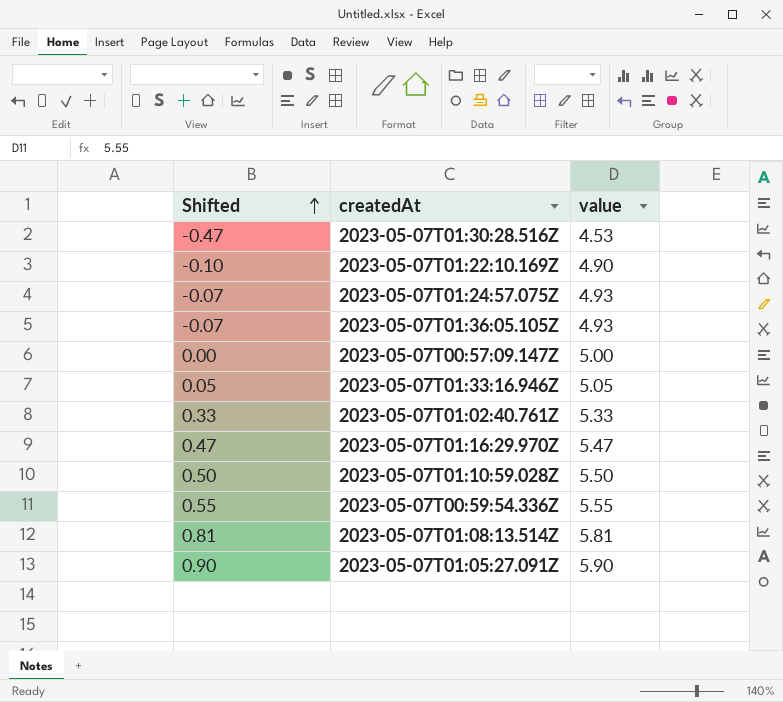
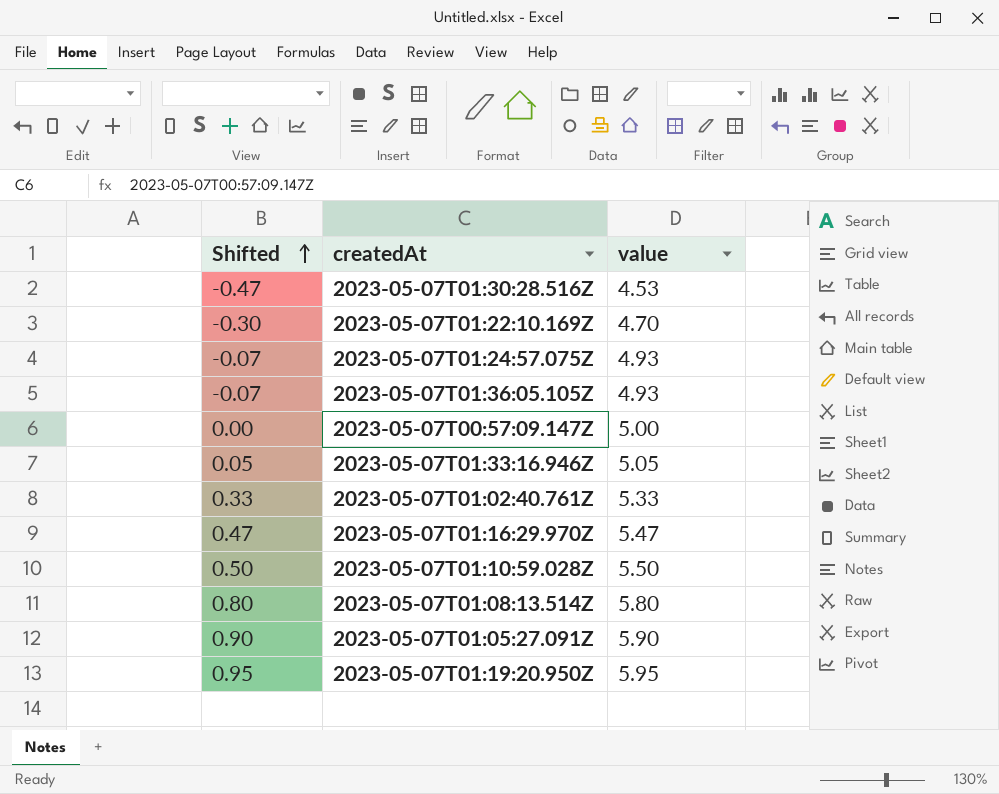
row 2023-05-07T00:59:54.336Z: 0.55 | 5.55 -> none
2023-05-07T01:22:10.169Z | Shifted: -0.10 -> -0.30
2023-05-07T01:22:10.169Z | value: 4.90 -> 4.70
2023-05-07T01:08:13.514Z | Shifted: 0.81 -> 0.80
2023-05-07T01:08:13.514Z | value: 5.81 -> 5.80
row 2023-05-07T01:19:20.950Z: none -> 0.95 | 5.95

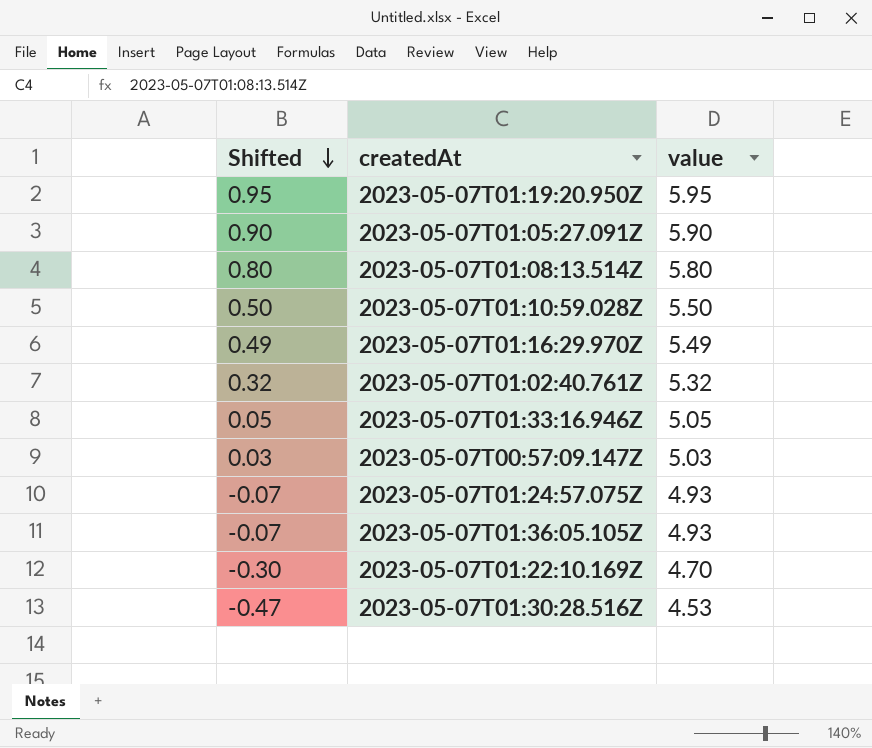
row order: Shifted ascending -> Shifted descending
2023-05-07T01:16:29.970Z | Shifted: 0.47 -> 0.49
2023-05-07T01:16:29.970Z | value: 5.47 -> 5.49
2023-05-07T01:02:40.761Z | Shifted: 0.33 -> 0.32
2023-05-07T01:02:40.761Z | value: 5.33 -> 5.32
2023-05-07T00:57:09.147Z | Shifted: 0.00 -> 0.03
2023-05-07T00:57:09.147Z | value: 5.00 -> 5.03

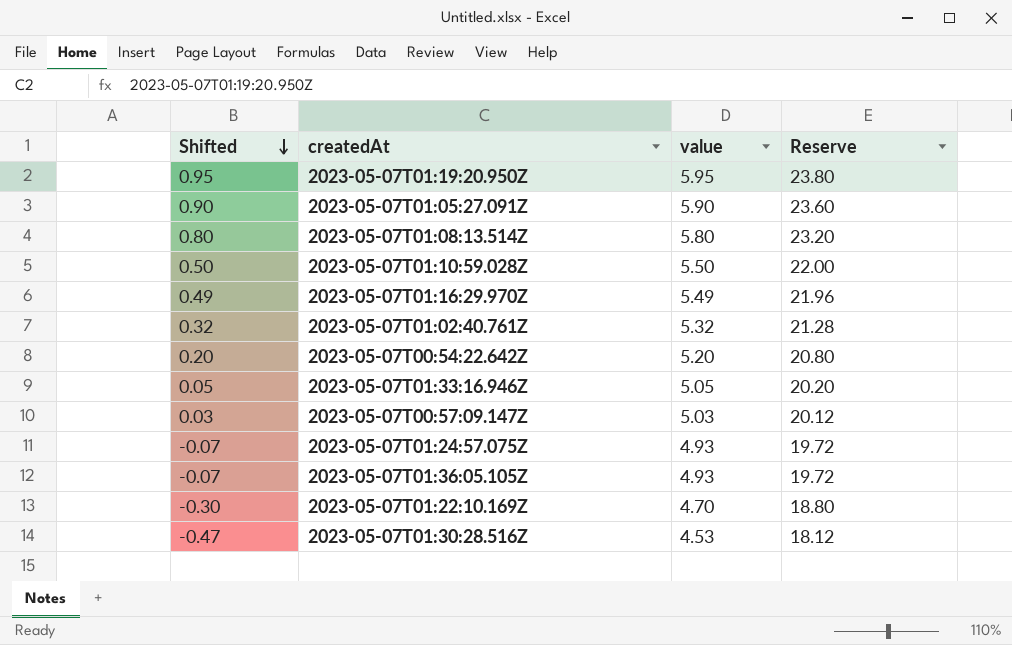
column Reserve | formula: none -> [value] * 4
row 2023-05-07T00:54:22.642Z: none -> 0.20 | 5.20 | 20.80

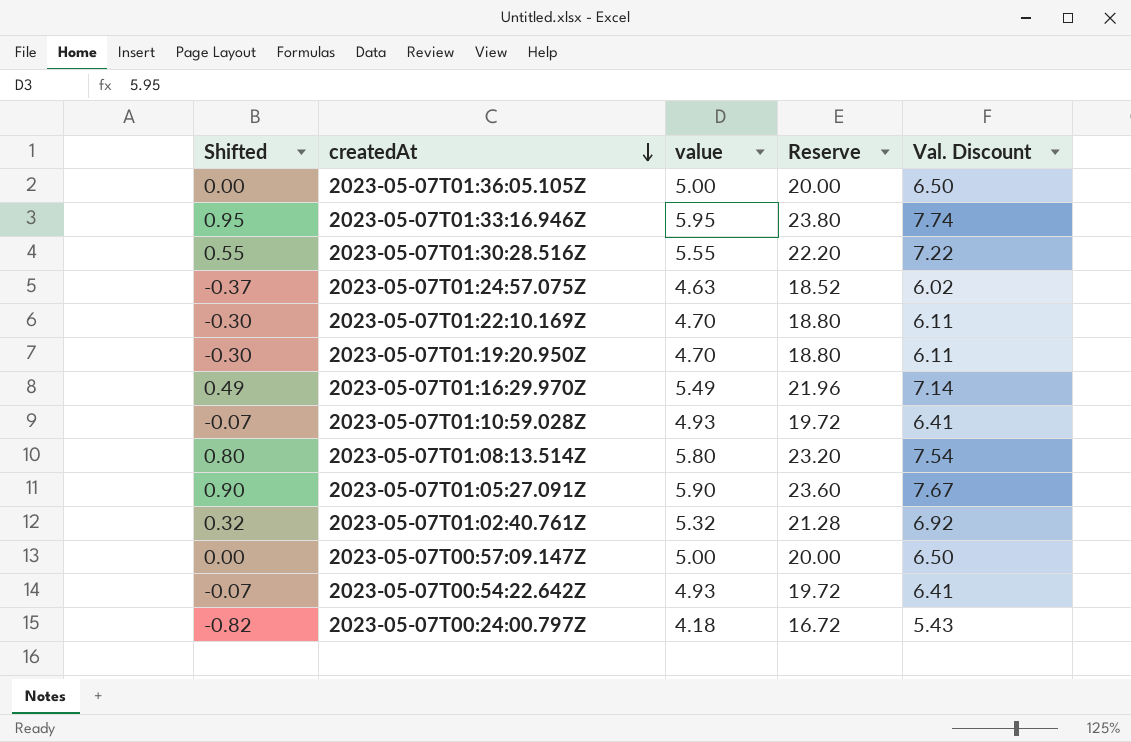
row order: Shifted descending -> createdAt descending
column Val. Discount | formula: none -> [value] * 1.3
2023-05-07T01:36:05.105Z | Shifted: -0.07 -> 0.00
2023-05-07T01:36:05.105Z | value: 4.93 -> 5.00
2023-05-07T01:36:05.105Z | Reserve: 19.72 -> 20.00
2023-05-07T01:33:16.946Z | Shifted: 0.05 -> 0.95
2023-05-07T01:33:16.946Z | value: 5.05 -> 5.95
2023-05-07T01:33:16.946Z | Reserve: 20.20 -> 23.80
2023-05-07T01:30:28.516Z | Shifted: -0.47 -> 0.55
2023-05-07T01:30:28.516Z | value: 4.53 -> 5.55
2023-05-07T01:30:28.516Z | Reserve: 18.12 -> 22.20
2023-05-07T01:24:57.075Z | Shifted: -0.07 -> -0.37
2023-05-07T01:24:57.075Z | value: 4.93 -> 4.63
2023-05-07T01:24:57.075Z | Reserve: 19.72 -> 18.52
2023-05-07T01:19:20.950Z | Shifted: 0.95 -> -0.30
2023-05-07T01:19:20.950Z | value: 5.95 -> 4.70
2023-05-07T01:19:20.950Z | Reserve: 23.80 -> 18.80
2023-05-07T01:10:59.028Z | Shifted: 0.50 -> -0.07
2023-05-07T01:10:59.028Z | value: 5.50 -> 4.93
2023-05-07T01:10:59.028Z | Reserve: 22.00 -> 19.72
2023-05-07T00:57:09.147Z | Shifted: 0.03 -> 0.00
2023-05-07T00:57:09.147Z | value: 5.03 -> 5.00
2023-05-07T00:57:09.147Z | Reserve: 20.12 -> 20.00
2023-05-07T00:54:22.642Z | Shifted: 0.20 -> -0.07
2023-05-07T00:54:22.642Z | value: 5.20 -> 4.93
2023-05-07T00:54:22.642Z | Reserve: 20.80 -> 19.72
row 2023-05-07T00:24:00.797Z: none -> -0.82 | 4.18 | 16.72 | 5.43

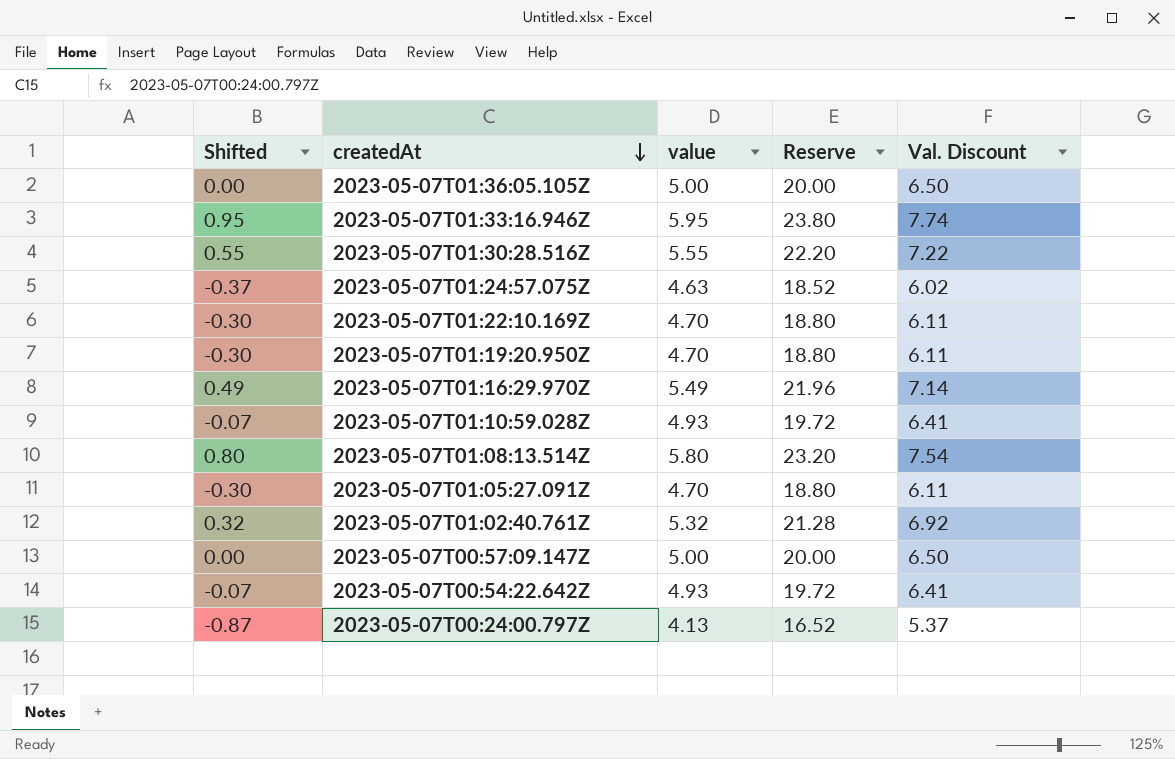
2023-05-07T01:05:27.091Z | Shifted: 0.90 -> -0.30
2023-05-07T01:05:27.091Z | value: 5.90 -> 4.70
2023-05-07T01:05:27.091Z | Reserve: 23.60 -> 18.80
2023-05-07T01:05:27.091Z | Val. Discount: 7.67 -> 6.11
2023-05-07T00:24:00.797Z | Shifted: -0.82 -> -0.87
2023-05-07T00:24:00.797Z | value: 4.18 -> 4.13
2023-05-07T00:24:00.797Z | Reserve: 16.72 -> 16.52
2023-05-07T00:24:00.797Z | Val. Discount: 5.43 -> 5.37

